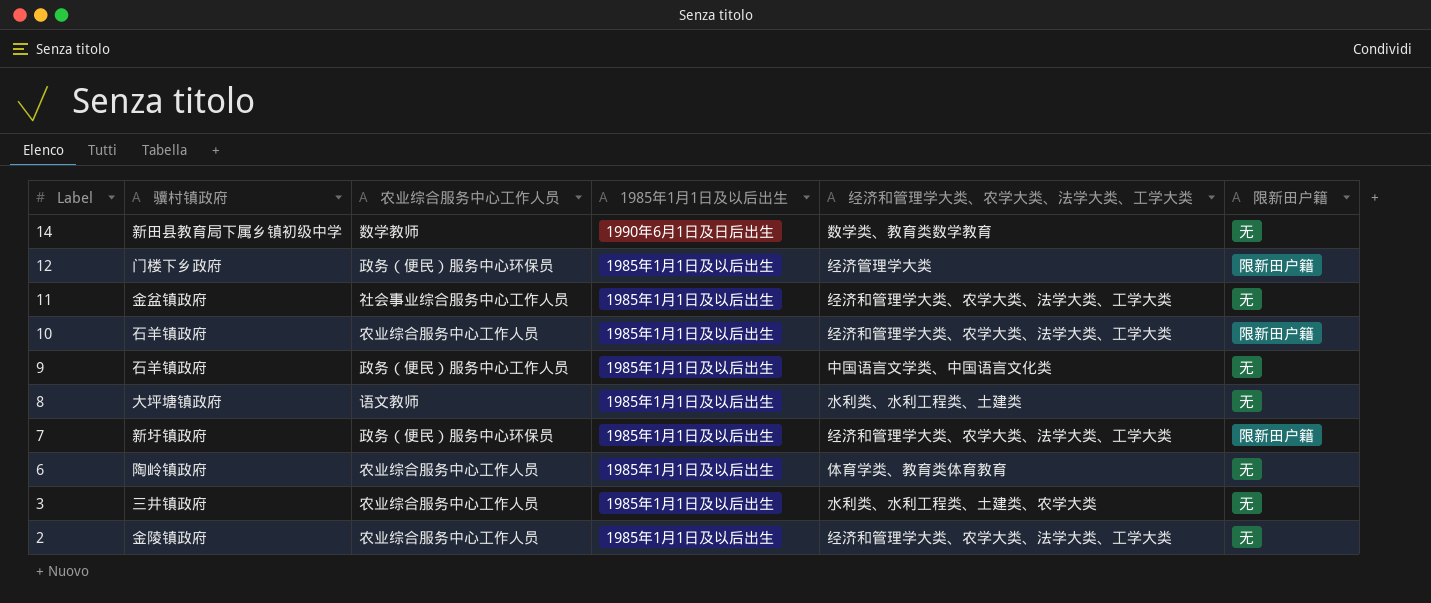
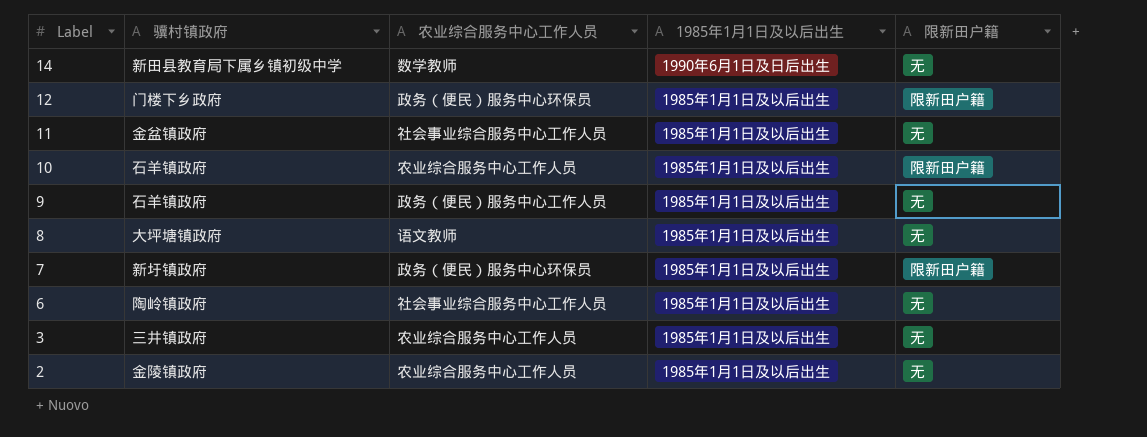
column 经济和管理学大类、农学大类、法学大类、工学大类 | position: 5 -> none
6 | 农业综合服务中心工作人员: 农业综合服务中心工作人员 -> 社会事业综合服务中心工作人员

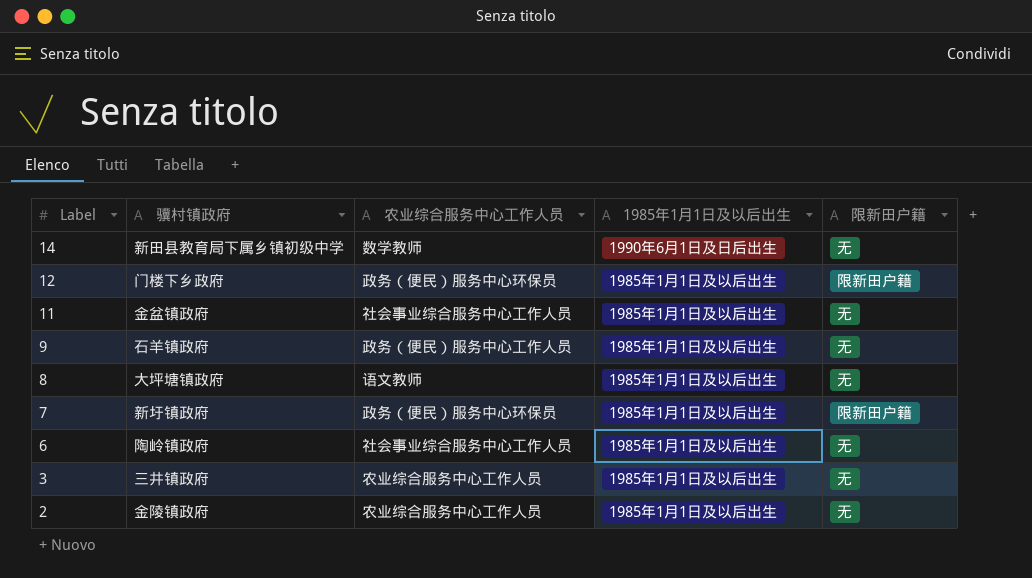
row 10: 石羊镇政府 | 农业综合服务中心工作人员 | 1985年1月1日及以后出生 | 限新田户籍 -> none

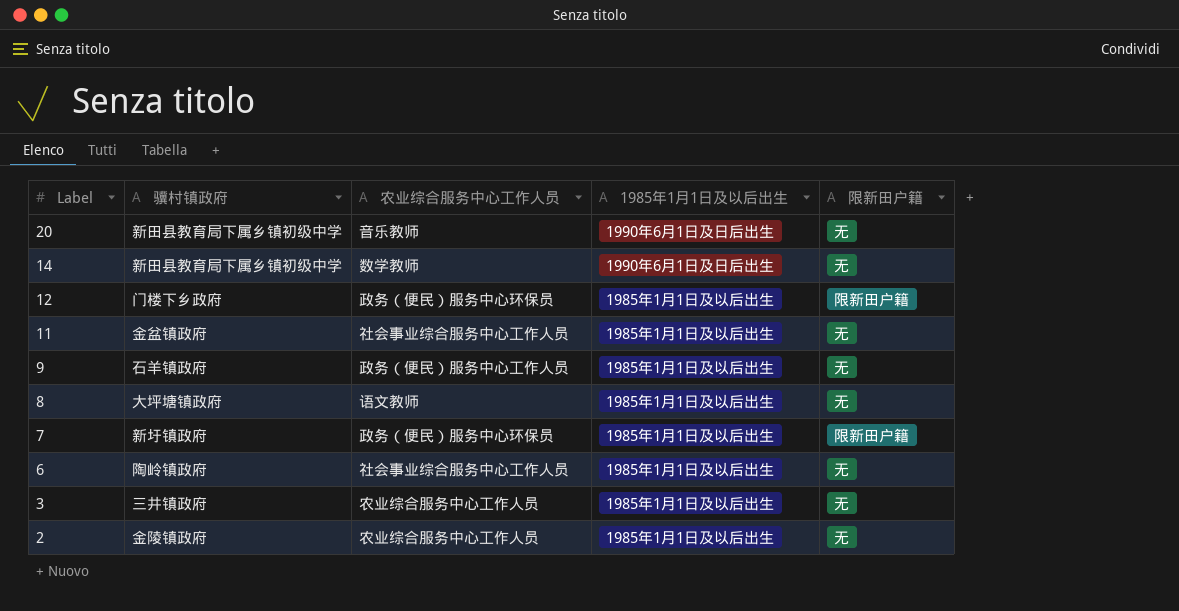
row 20: none -> 新田县教育局下属乡镇初级中学 | 音乐教师 | 1990年6月1日及日后出生 | 无

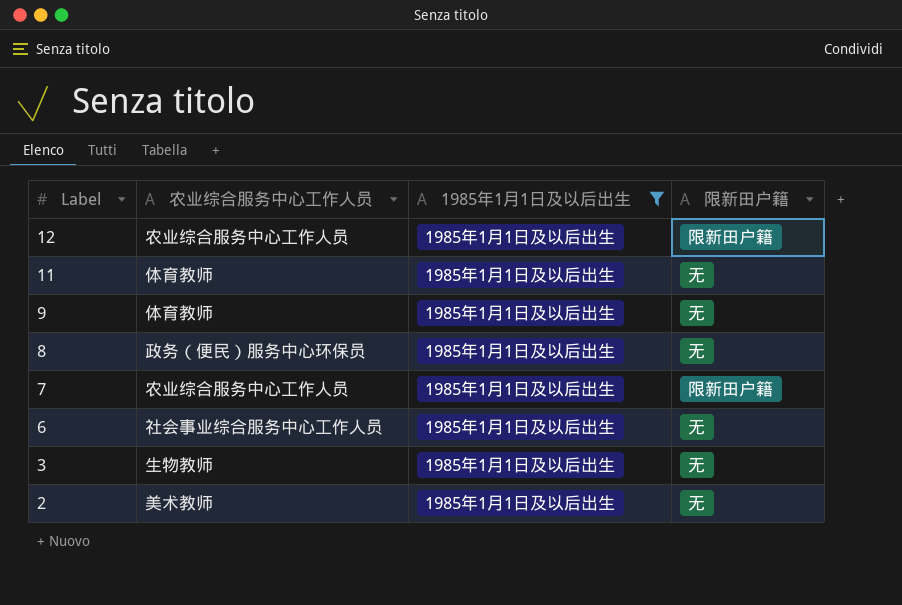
filter: none -> 1985年1月1日及以后出生 = 1985年1月1日及以后出生
column 骥村镇政府 | position: 2 -> none
12 | 农业综合服务中心工作人员: 政务（便民）服务中心环保员 -> 农业综合服务中心工作人员
11 | 农业综合服务中心工作人员: 社会事业综合服务中心工作人员 -> 体育教师
9 | 农业综合服务中心工作人员: 政务（便民）服务中心工作人员 -> 体育教师
8 | 农业综合服务中心工作人员: 语文教师 -> 政务（便民）服务中心环保员
7 | 农业综合服务中心工作人员: 政务（便民）服务中心环保员 -> 农业综合服务中心工作人员
3 | 农业综合服务中心工作人员: 农业综合服务中心工作人员 -> 生物教师
2 | 农业综合服务中心工作人员: 农业综合服务中心工作人员 -> 美术教师

